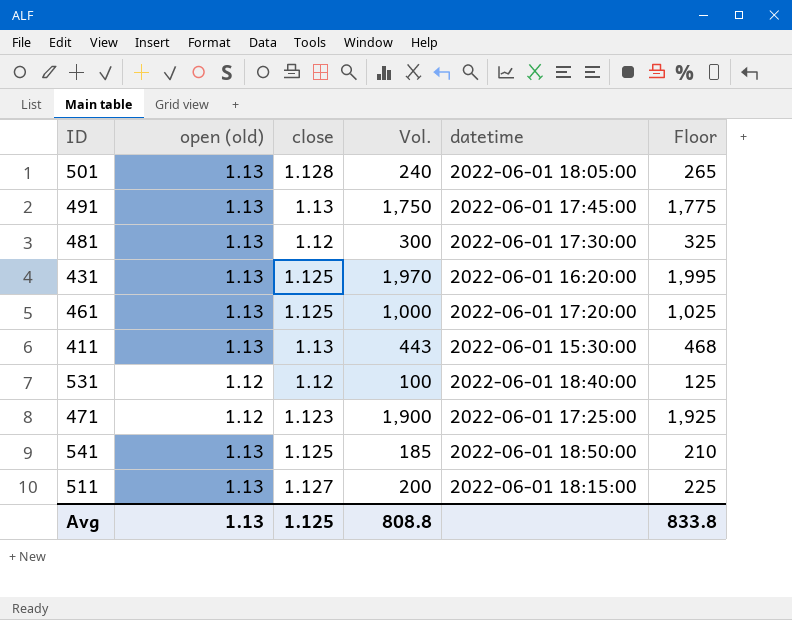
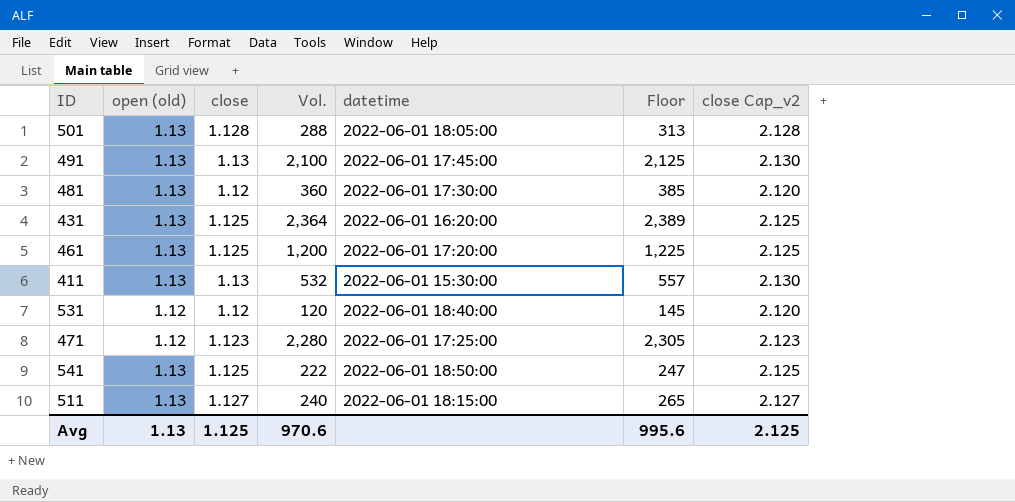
column close Cap_v2 | formula: none -> [close] + 1
501 | Vol.: 240 -> 288
501 | Floor: 265 -> 313
491 | Vol.: 1,750 -> 2,100
491 | Floor: 1,775 -> 2,125
481 | Vol.: 300 -> 360
481 | Floor: 325 -> 385
431 | Vol.: 1,970 -> 2,364
431 | Floor: 1,995 -> 2,389
461 | Vol.: 1,000 -> 1,200
461 | Floor: 1,025 -> 1,225
411 | Vol.: 443 -> 532
411 | Floor: 468 -> 557
531 | Vol.: 100 -> 120
531 | Floor: 125 -> 145
471 | Vol.: 1,900 -> 2,280
471 | Floor: 1,925 -> 2,305
541 | Vol.: 185 -> 222
541 | Floor: 210 -> 247
511 | Vol.: 200 -> 240
511 | Floor: 225 -> 265
Avg | Vol.: 808.8 -> 970.6
Avg | Floor: 833.8 -> 995.6

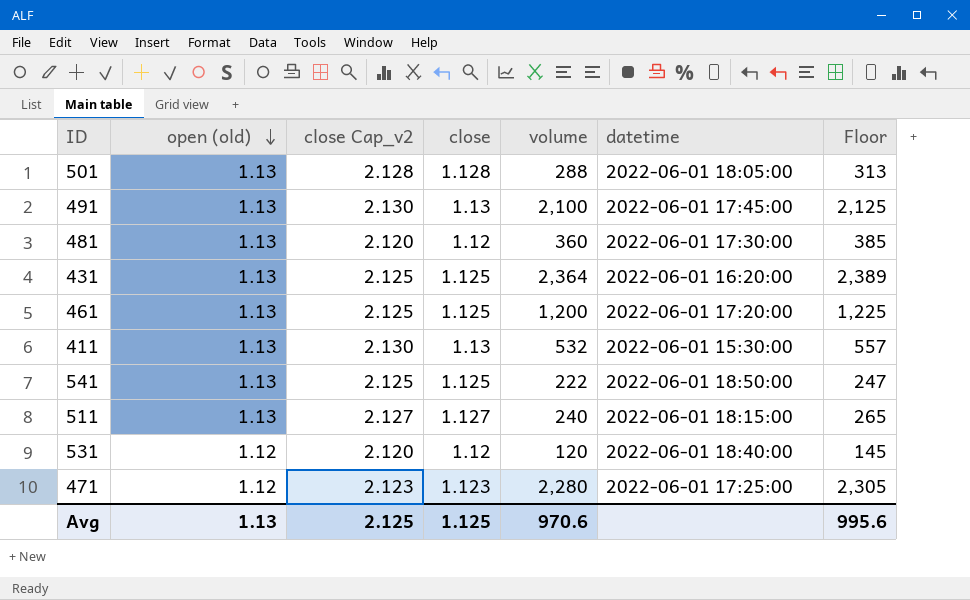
row order: none -> open (old) descending
column close Cap_v2 | position: 7 -> 3
column name: Vol. -> volume

